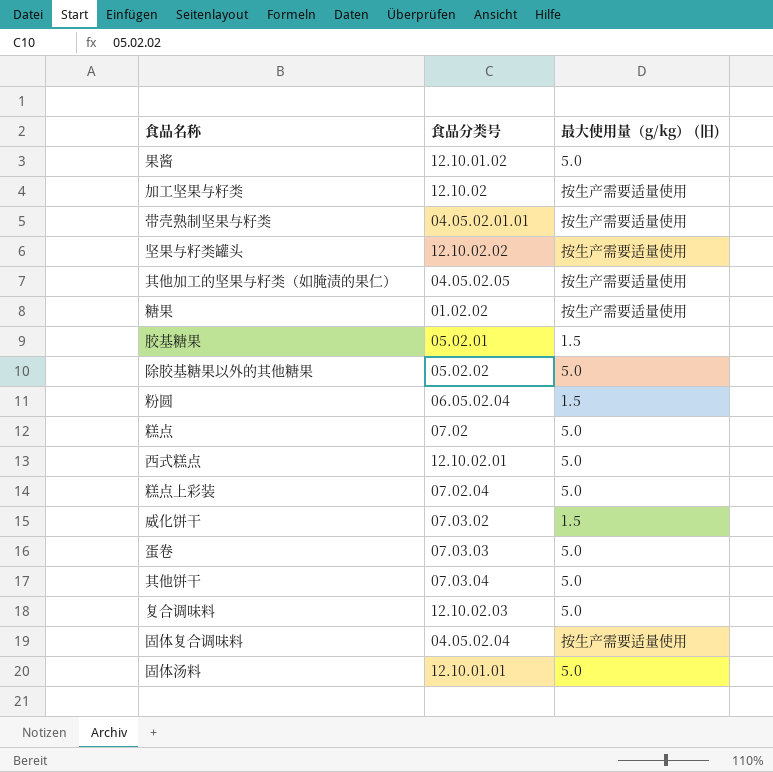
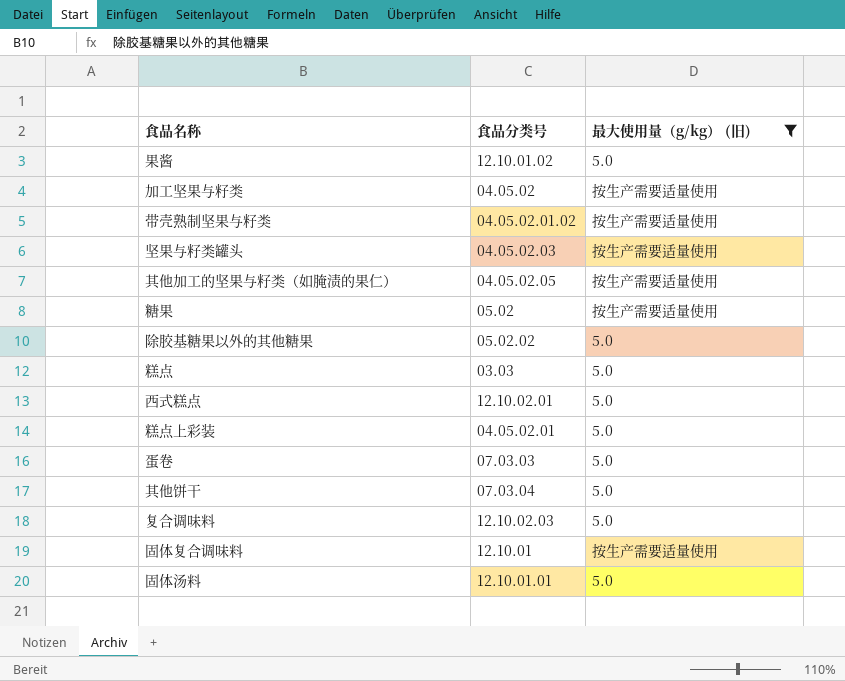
filter: none -> 最大使用量（g/kg） (旧) != 1.5
加工坚果与籽类 | 食品分类号: 12.10.02 -> 04.05.02
带壳熟制坚果与籽类 | 食品分类号: 04.05.02.01.01 -> 04.05.02.01.02
坚果与籽类罐头 | 食品分类号: 12.10.02.02 -> 04.05.02.03
糖果 | 食品分类号: 01.02.02 -> 05.02
糕点 | 食品分类号: 07.02 -> 03.03
糕点上彩装 | 食品分类号: 07.02.04 -> 04.05.02.01
固体复合调味料 | 食品分类号: 04.05.02.04 -> 12.10.01

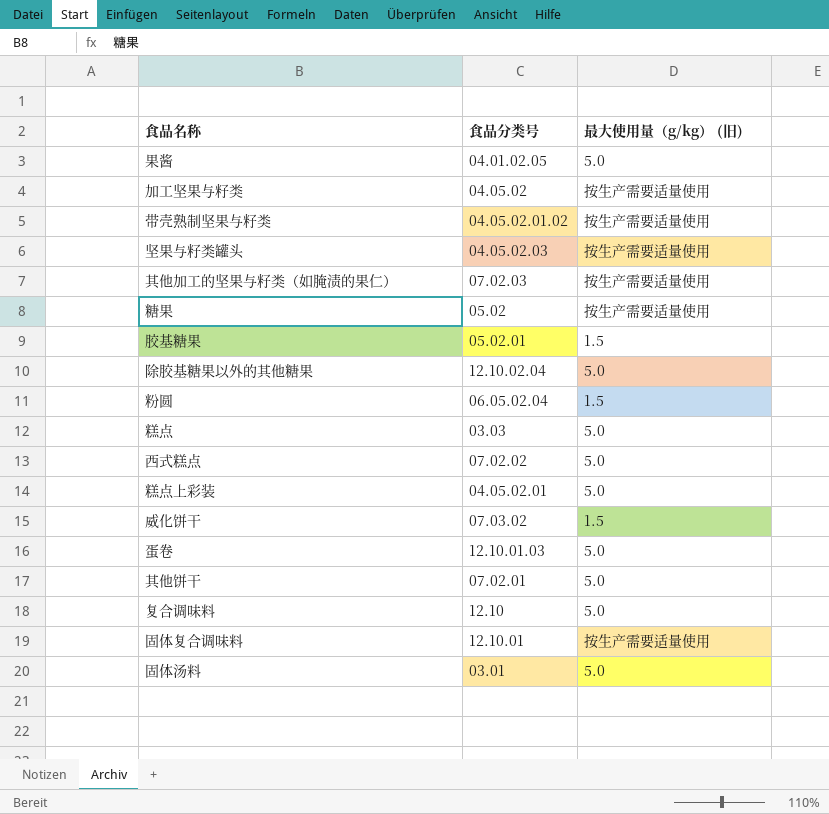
filter: 最大使用量（g/kg） (旧) != 1.5 -> none
果酱 | 食品分类号: 12.10.01.02 -> 04.01.02.05
其他加工的坚果与籽类（如腌渍的果仁） | 食品分类号: 04.05.02.05 -> 07.02.03
除胶基糖果以外的其他糖果 | 食品分类号: 05.02.02 -> 12.10.02.04
西式糕点 | 食品分类号: 12.10.02.01 -> 07.02.02
蛋卷 | 食品分类号: 07.03.03 -> 12.10.01.03
其他饼干 | 食品分类号: 07.03.04 -> 07.02.01
复合调味料 | 食品分类号: 12.10.02.03 -> 12.10
固体汤料 | 食品分类号: 12.10.01.01 -> 03.01

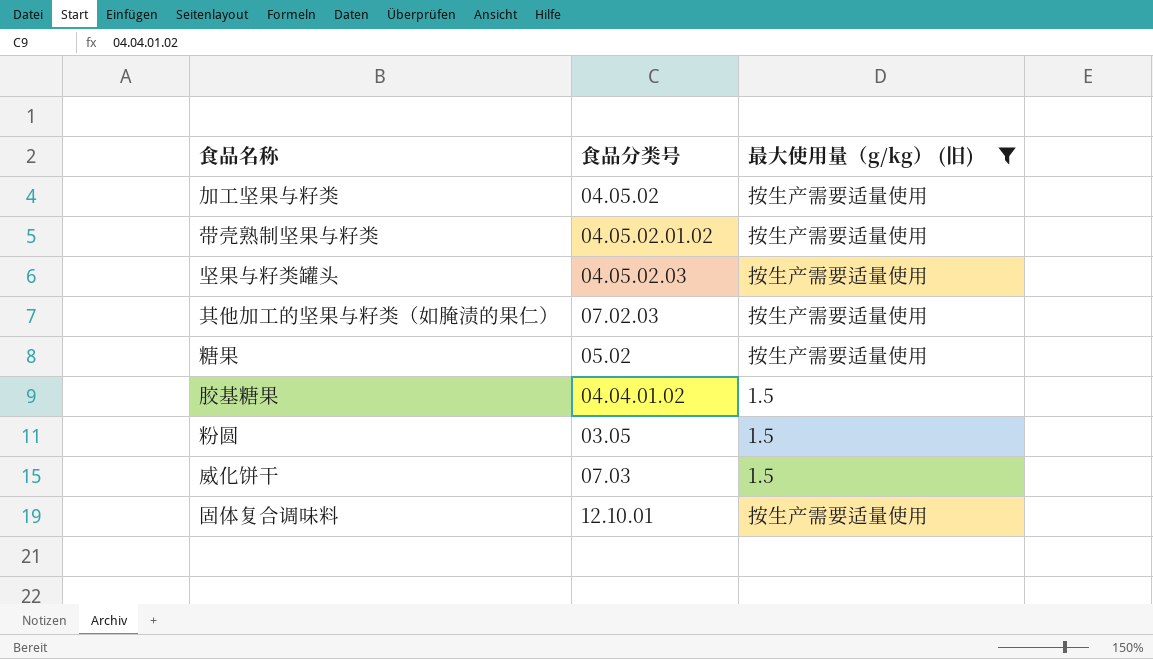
filter: none -> 最大使用量（g/kg） (旧) != 5.0
胶基糖果 | 食品分类号: 05.02.01 -> 04.04.01.02
粉圆 | 食品分类号: 06.05.02.04 -> 03.05
威化饼干 | 食品分类号: 07.03.02 -> 07.03

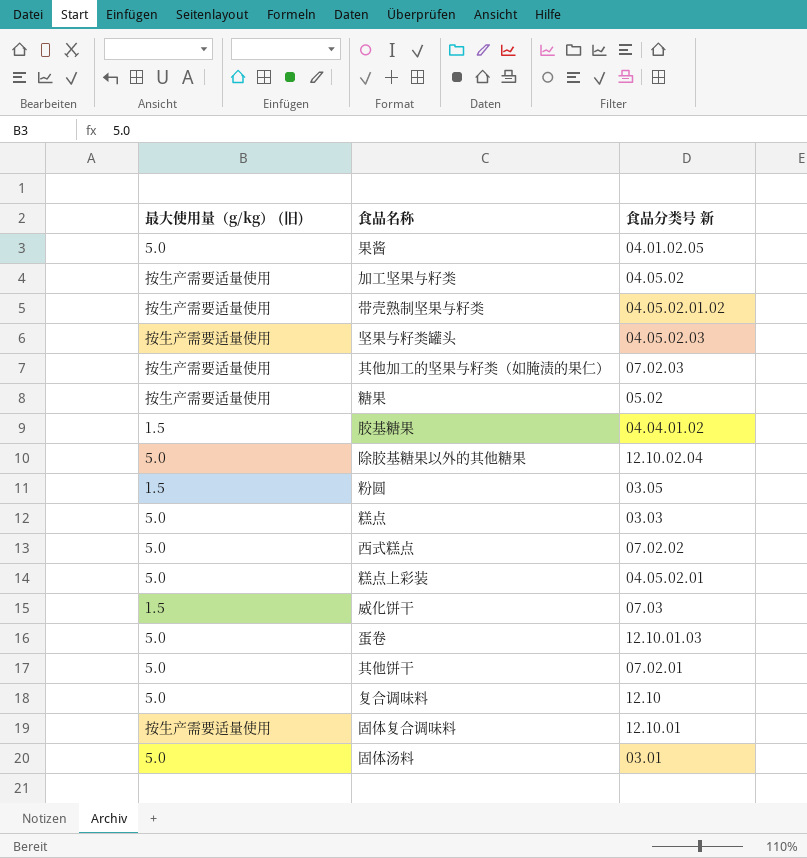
filter: 最大使用量（g/kg） (旧) != 5.0 -> none
column 最大使用量（g/kg） (旧) | position: 3 -> 1
column name: 食品分类号 -> 食品分类号 新

